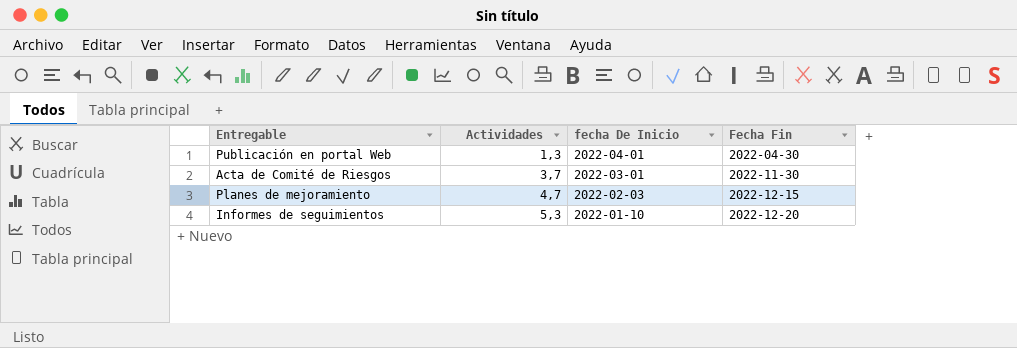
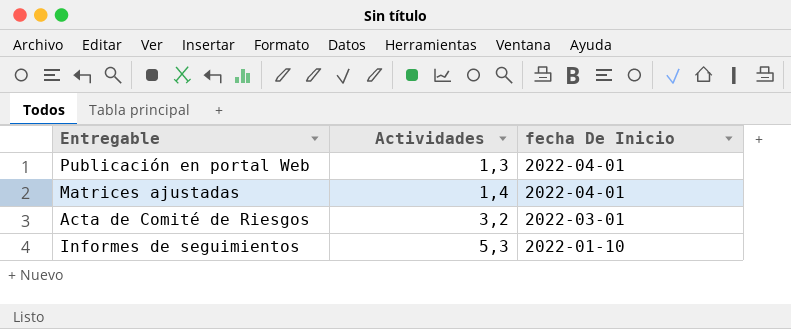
column Fecha Fin | position: 4 -> none
row Planes de mejoramiento: 4,7 | 2022-02-03 | 2022-12-15 -> none
row Matrices ajustadas: none -> 1,4 | 2022-04-01
Acta de Comité de Riesgos | Actividades: 3,7 -> 3,2

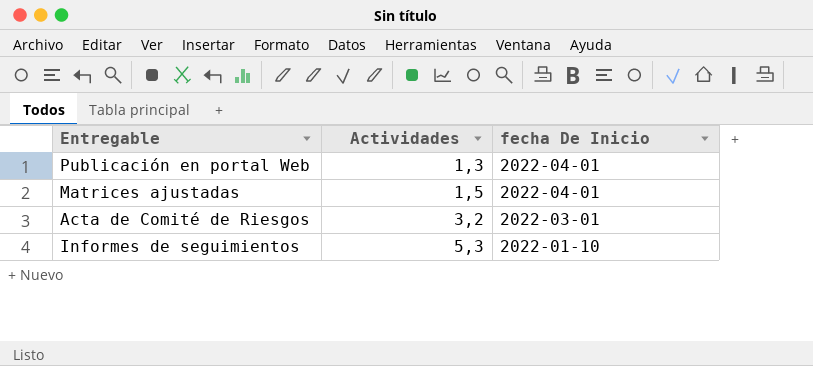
Matrices ajustadas | Actividades: 1,4 -> 1,5

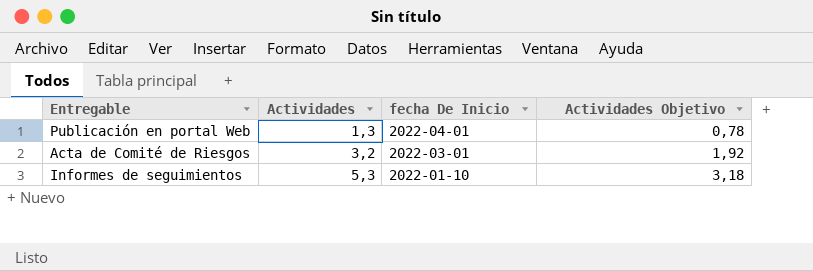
column Actividades Objetivo | formula: none -> [Actividades] * 0,6
row Matrices ajustadas: 1,5 | 2022-04-01 -> none

